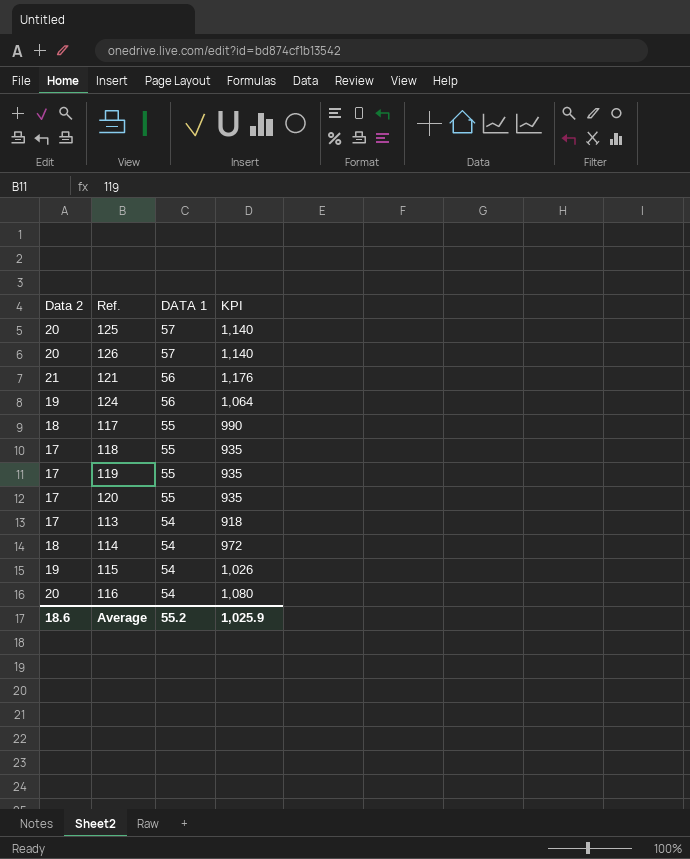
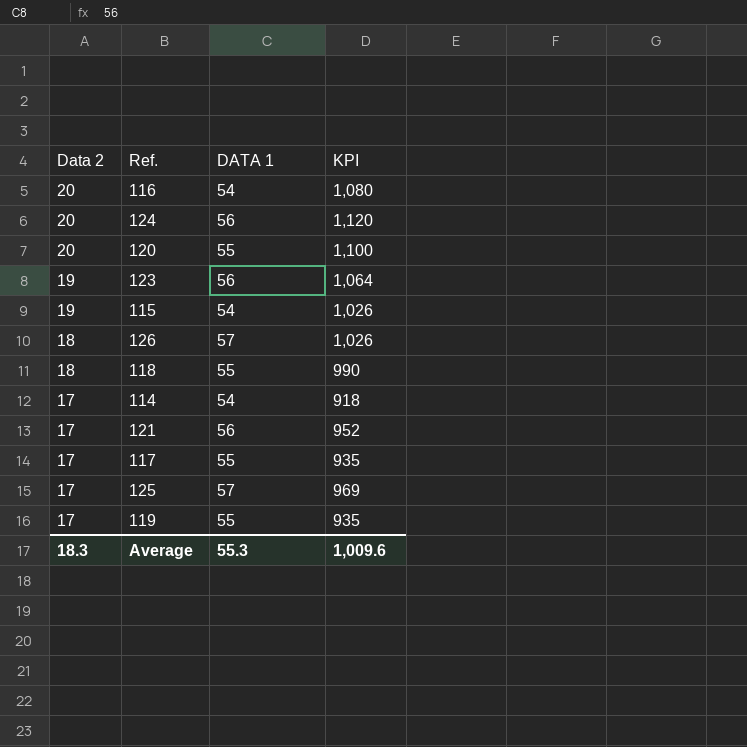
row order: DATA 1 descending -> Data 2 descending
row 113: 17 | 54 | 918 -> none
124 | Data 2: 19 -> 20
124 | KPI: 1,064 -> 1,120
120 | Data 2: 17 -> 20
120 | KPI: 935 -> 1,100
row 123: none -> 19 | 56 | 1,064
126 | Data 2: 20 -> 18
126 | KPI: 1,140 -> 1,026
118 | Data 2: 17 -> 18
118 | KPI: 935 -> 990
114 | Data 2: 18 -> 17
114 | KPI: 972 -> 918
121 | Data 2: 21 -> 17
121 | KPI: 1,176 -> 952
117 | Data 2: 18 -> 17
117 | KPI: 990 -> 935
125 | Data 2: 20 -> 17
125 | KPI: 1,140 -> 969
Average | Data 2: 18.6 -> 18.3
Average | DATA 1: 55.2 -> 55.3
Average | KPI: 1,025.9 -> 1,009.6

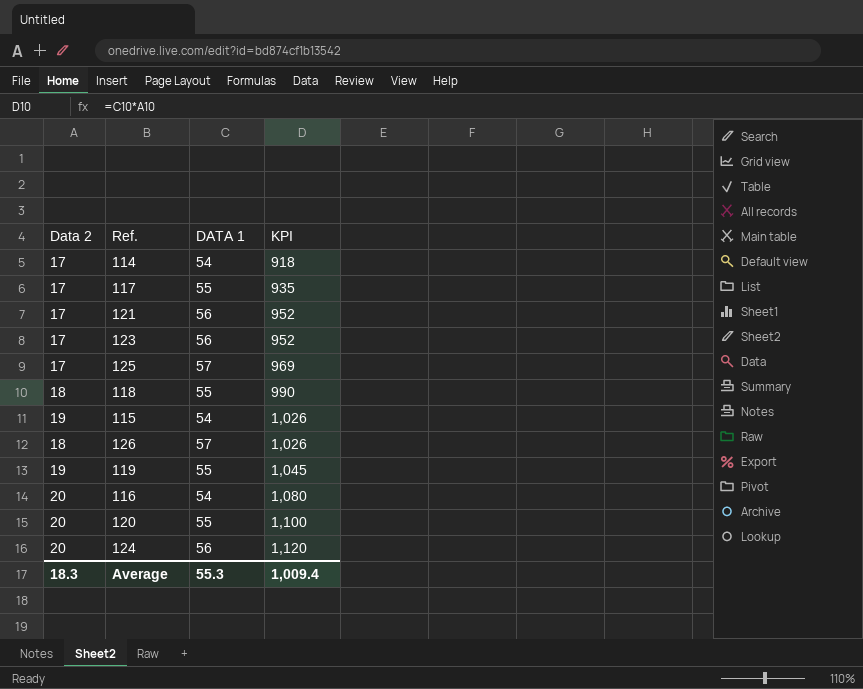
row order: Data 2 descending -> KPI ascending
123 | Data 2: 19 -> 17
123 | KPI: 1,064 -> 952
119 | Data 2: 17 -> 19
119 | KPI: 935 -> 1,045
Average | KPI: 1,009.6 -> 1,009.4

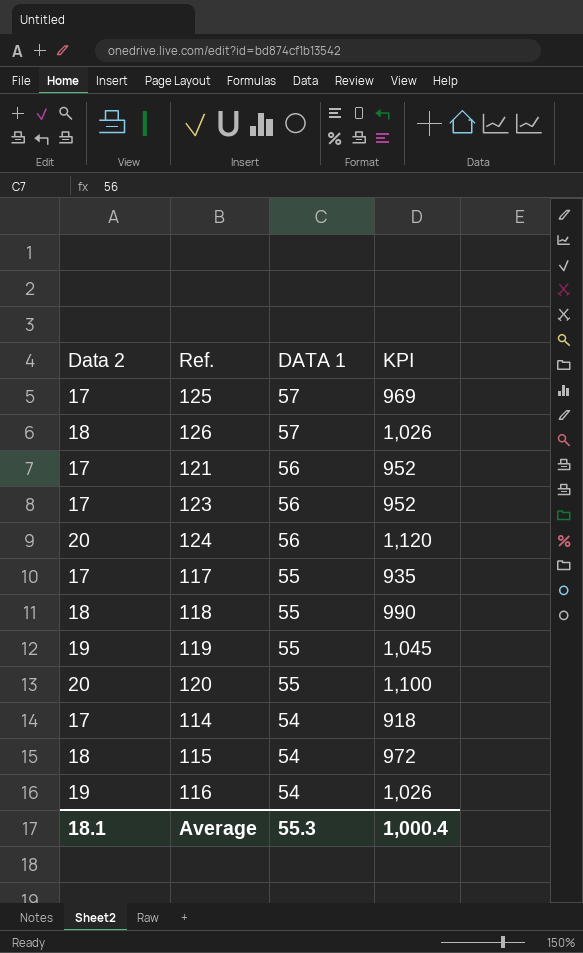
row order: KPI ascending -> DATA 1 descending
115 | Data 2: 19 -> 18
115 | KPI: 1,026 -> 972
116 | Data 2: 20 -> 19
116 | KPI: 1,080 -> 1,026
Average | Data 2: 18.3 -> 18.1
Average | KPI: 1,009.4 -> 1,000.4

